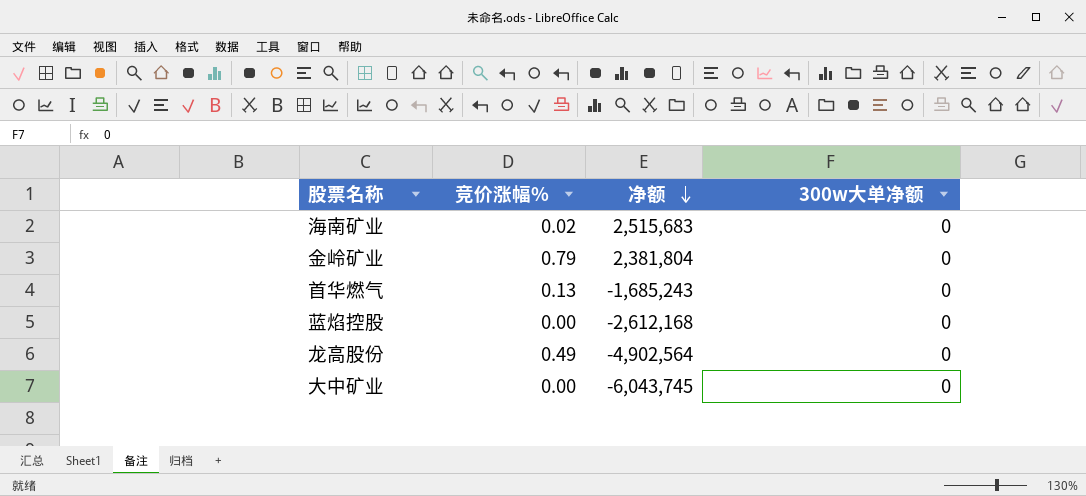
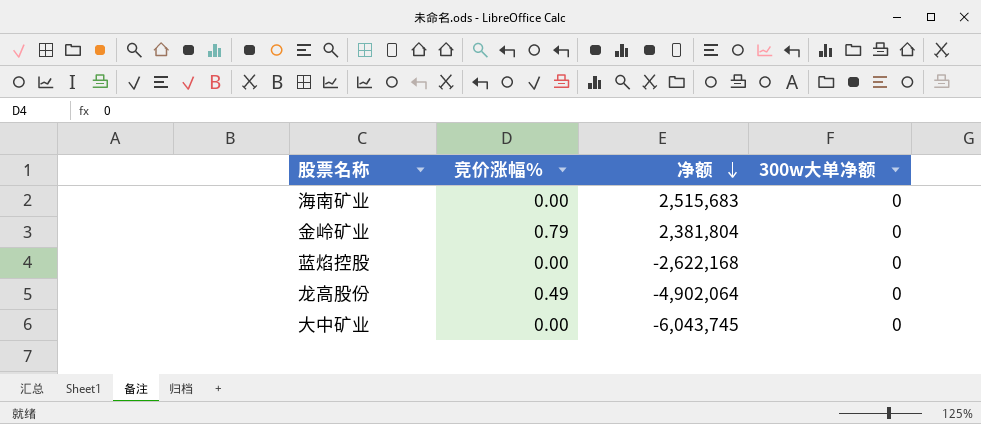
row 首华燃气: 0.13 | -1,685,243 | 0 -> none
海南矿业 | 竞价涨幅%: 0.02 -> 0.00
蓝焰控股 | 净额: -2,612,168 -> -2,622,168
龙高股份 | 净额: -4,902,564 -> -4,902,064

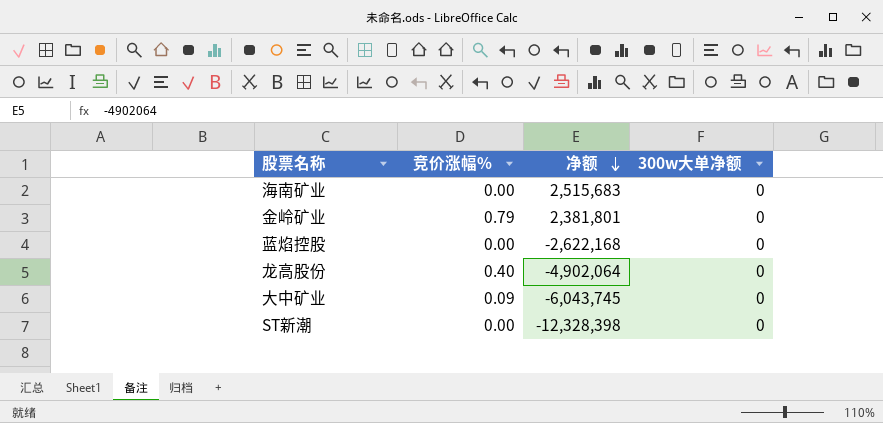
金岭矿业 | 净额: 2,381,804 -> 2,381,801
龙高股份 | 竞价涨幅%: 0.49 -> 0.40
大中矿业 | 竞价涨幅%: 0.00 -> 0.09
row ST新潮: none -> 0.00 | -12,328,398 | 0

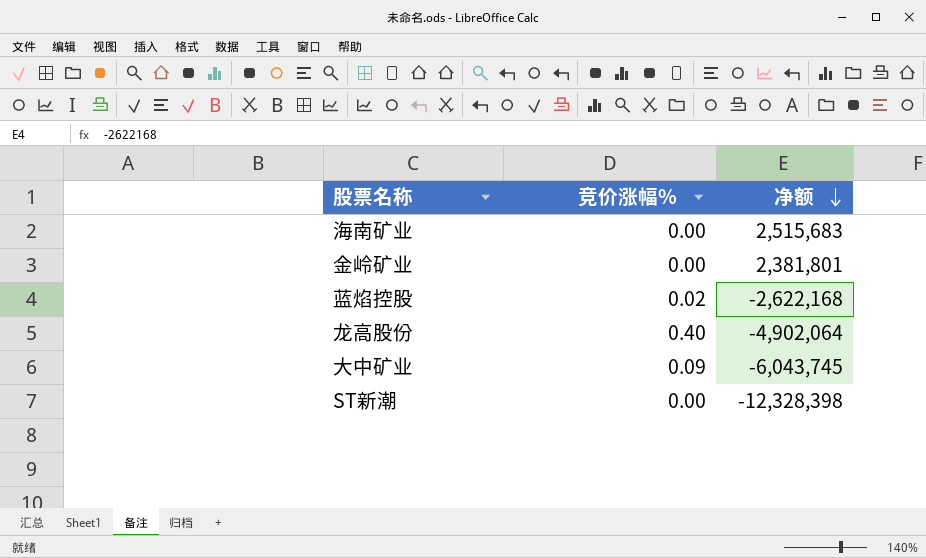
column 300w大单净额 | position: 4 -> none
金岭矿业 | 竞价涨幅%: 0.79 -> 0.00
蓝焰控股 | 竞价涨幅%: 0.00 -> 0.02

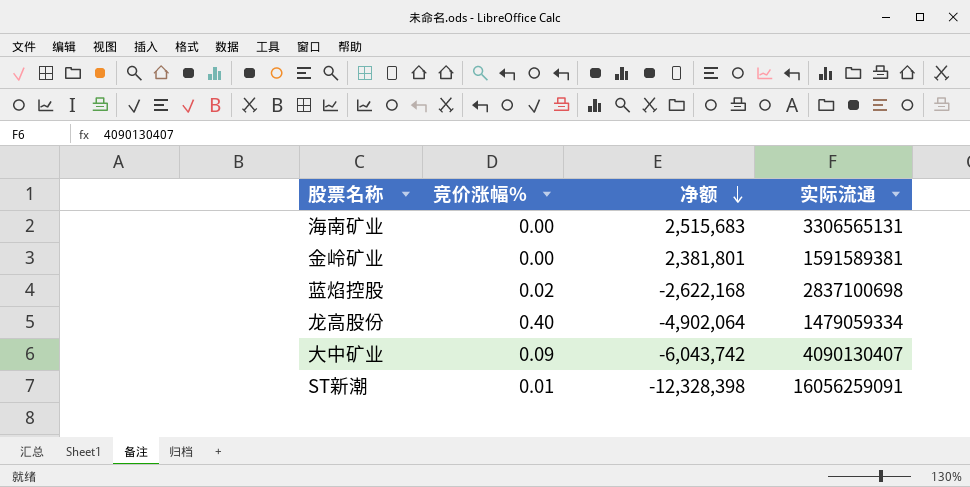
column 实际流通 | position: none -> 4
大中矿业 | 净额: -6,043,745 -> -6,043,742
ST新潮 | 竞价涨幅%: 0.00 -> 0.01

